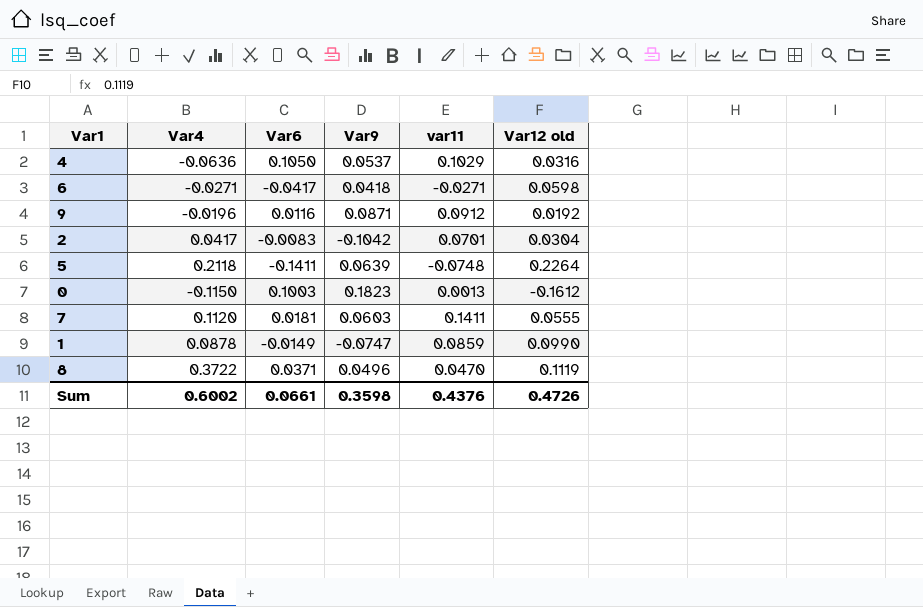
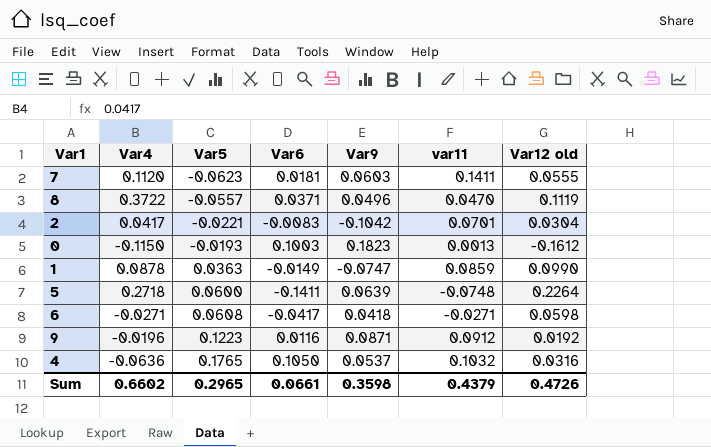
row order: none -> Var5 ascending
column Var5 | position: none -> 3
5 | Var4: 0.2118 -> 0.2718
4 | var11: 0.1029 -> 0.1032
Sum | Var4: 0.6002 -> 0.6602
Sum | var11: 0.4376 -> 0.4379

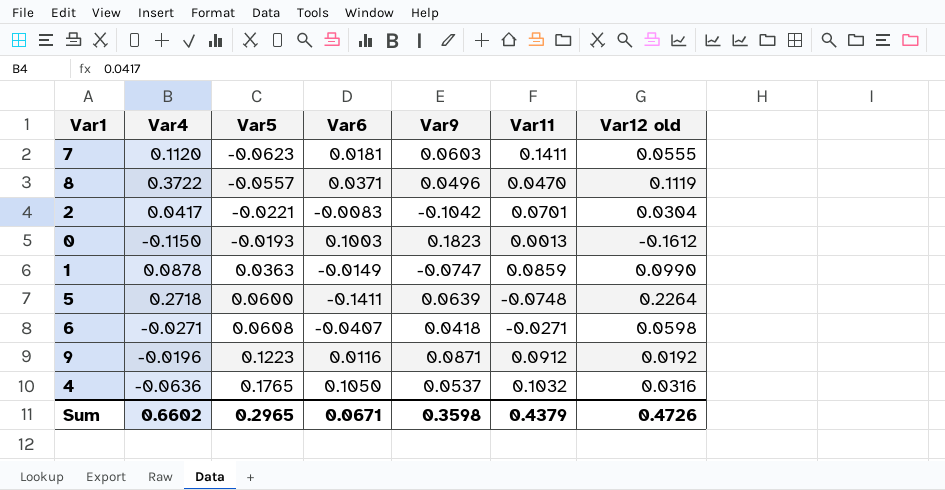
column name: var11 -> Var11
6 | Var6: -0.0417 -> -0.0407
Sum | Var6: 0.0661 -> 0.0671

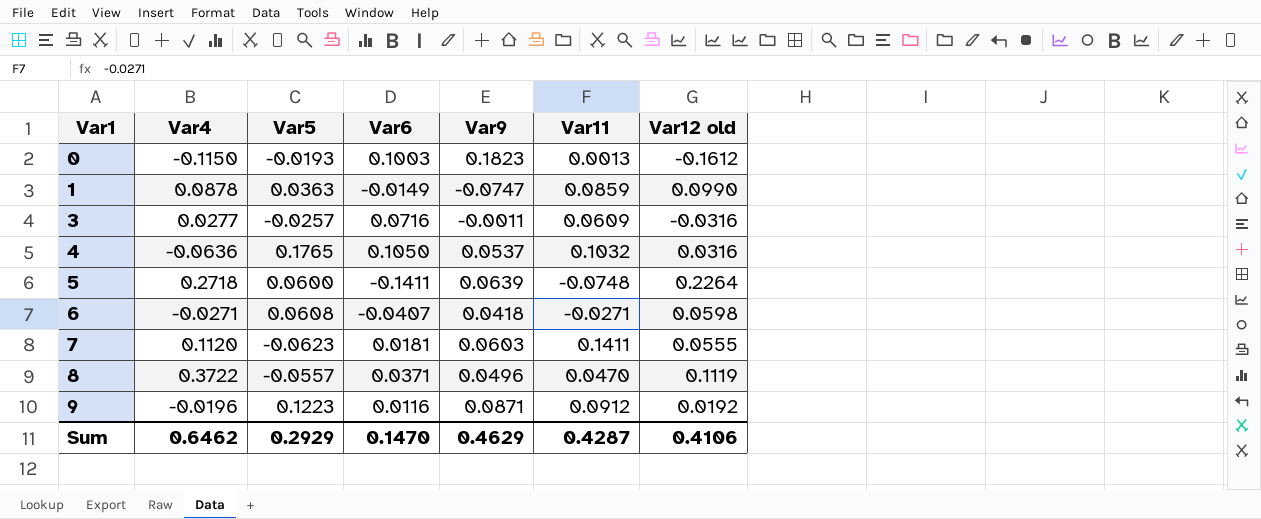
row order: Var5 ascending -> Var1 ascending
row 2: 0.0417 | -0.0221 | -0.0083 | -0.1042 | 0.0701 | 0.0304 -> none
row 3: none -> 0.0277 | -0.0257 | 0.0716 | -0.0011 | 0.0609 | -0.0316
Sum | Var4: 0.6602 -> 0.6462
Sum | Var5: 0.2965 -> 0.2929
Sum | Var6: 0.0671 -> 0.1470
Sum | Var9: 0.3598 -> 0.4629
Sum | Var11: 0.4379 -> 0.4287
Sum | Var12 old: 0.4726 -> 0.4106

